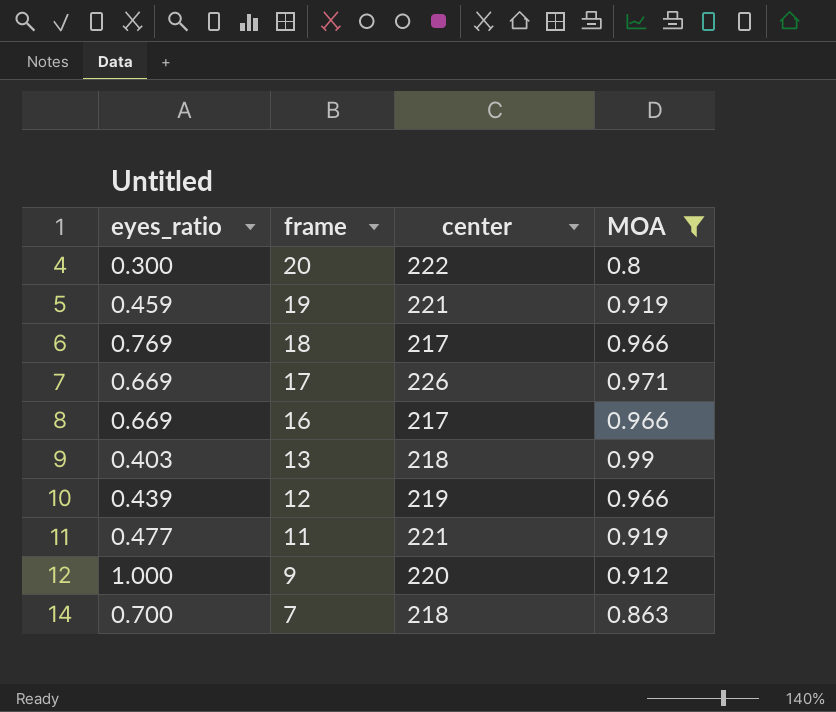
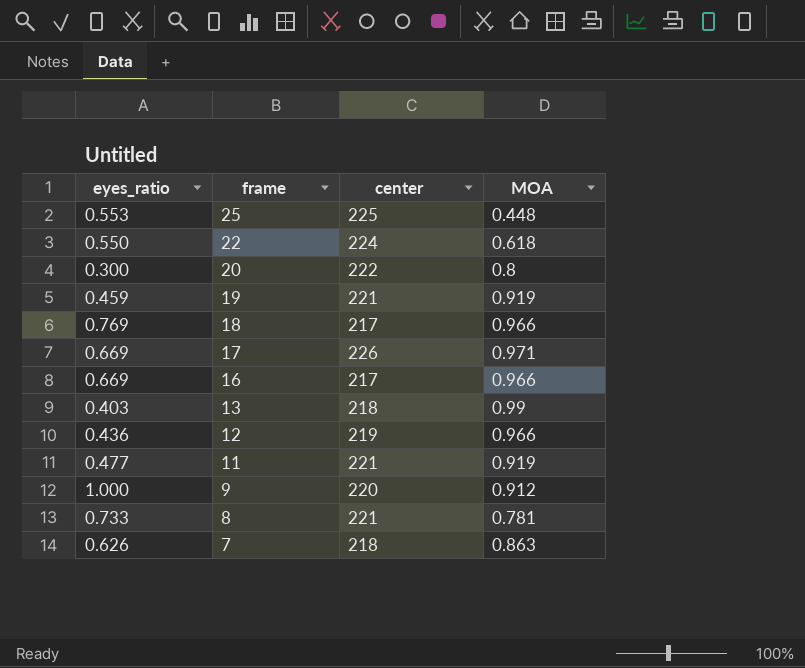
filter: MOA >= 0.8 -> none
12 | eyes_ratio: 0.439 -> 0.436
7 | eyes_ratio: 0.700 -> 0.626

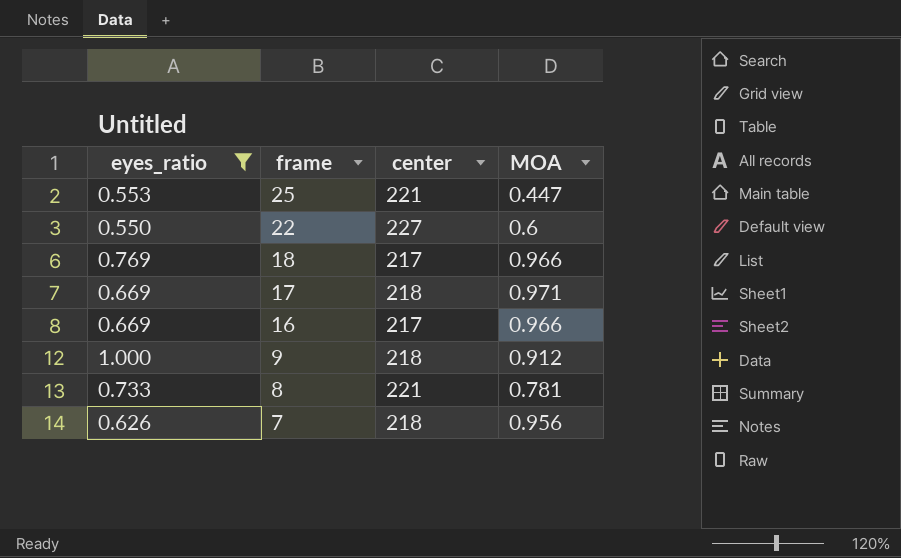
filter: none -> eyes_ratio >= 0.550
25 | center: 225 -> 221
25 | MOA: 0.448 -> 0.447
22 | center: 224 -> 227
22 | MOA: 0.618 -> 0.6
17 | center: 226 -> 218
9 | center: 220 -> 218
7 | MOA: 0.863 -> 0.956

